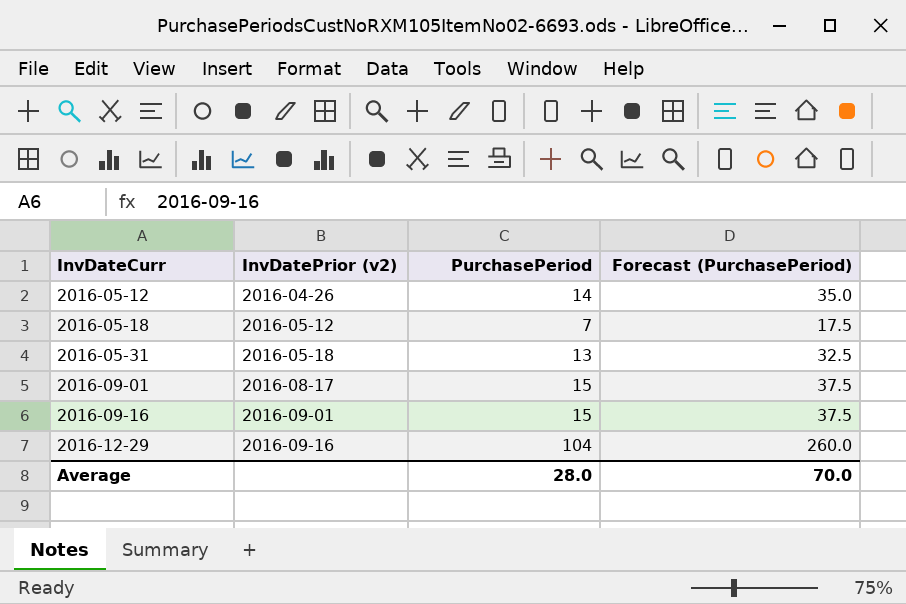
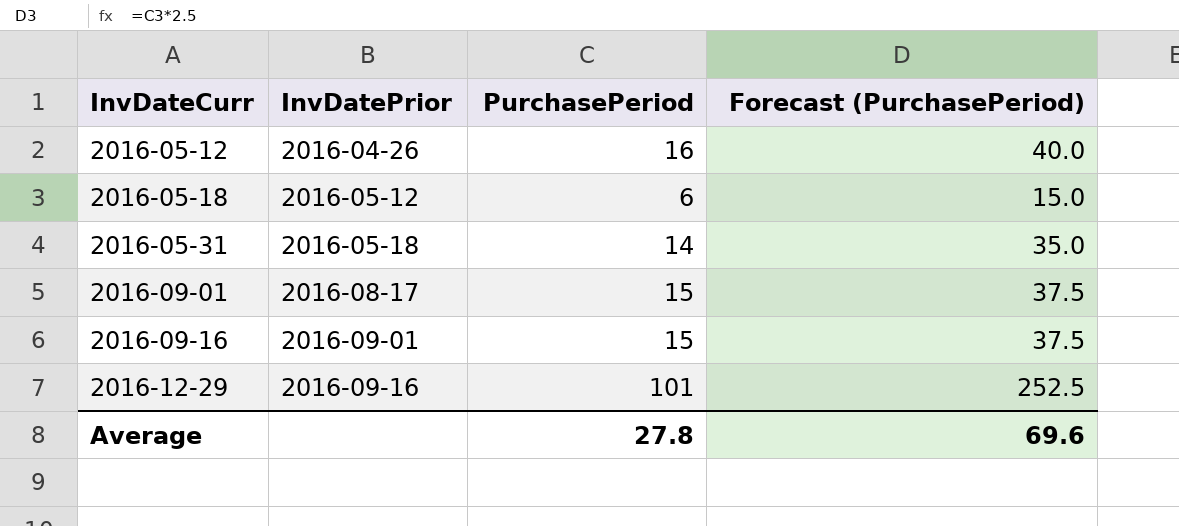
column name: InvDatePrior (v2) -> InvDatePrior
2016-05-12 | PurchasePeriod: 14 -> 16
2016-05-12 | Forecast (PurchasePeriod): 35.0 -> 40.0
2016-05-18 | PurchasePeriod: 7 -> 6
2016-05-18 | Forecast (PurchasePeriod): 17.5 -> 15.0
2016-05-31 | PurchasePeriod: 13 -> 14
2016-05-31 | Forecast (PurchasePeriod): 32.5 -> 35.0
2016-12-29 | PurchasePeriod: 104 -> 101
2016-12-29 | Forecast (PurchasePeriod): 260.0 -> 252.5
Average | PurchasePeriod: 28.0 -> 27.8
Average | Forecast (PurchasePeriod): 70.0 -> 69.6

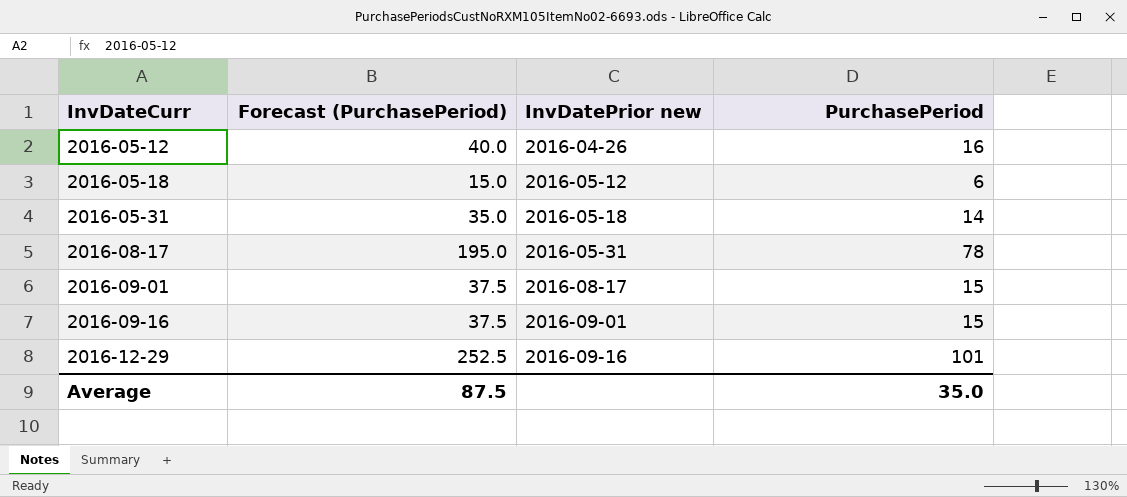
column Forecast (PurchasePeriod) | position: 4 -> 2
column name: InvDatePrior -> InvDatePrior new
row 2016-08-17: none -> 195.0 | 2016-05-31 | 78
Average | Forecast (PurchasePeriod): 69.6 -> 87.5
Average | PurchasePeriod: 27.8 -> 35.0

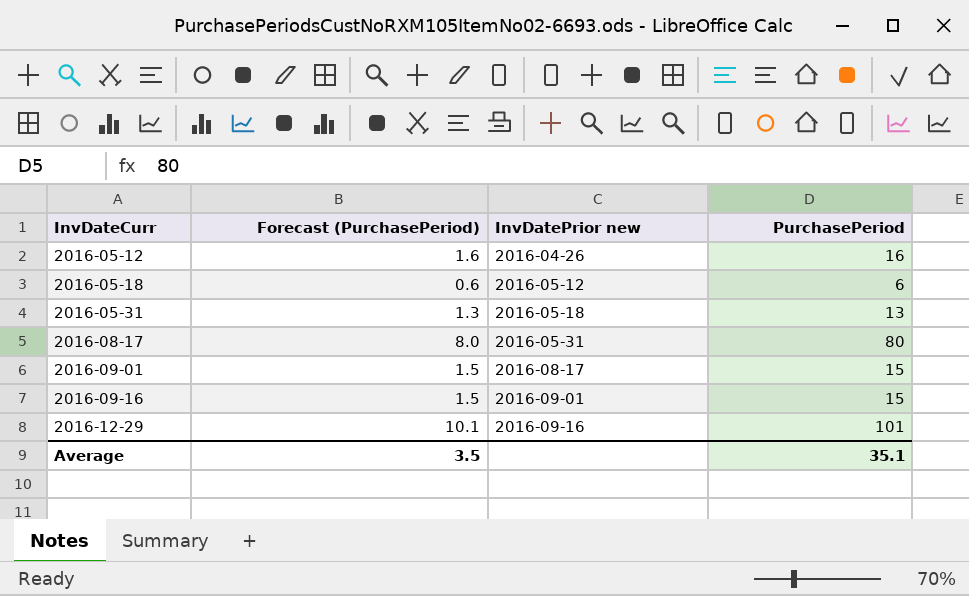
column Forecast (PurchasePeriod) | formula: [PurchasePeriod] * 2.5 -> [PurchasePeriod] * 0.1
2016-05-31 | PurchasePeriod: 14 -> 13
2016-08-17 | PurchasePeriod: 78 -> 80
Average | Forecast (PurchasePeriod): 87.5 -> 3.5
Average | PurchasePeriod: 35.0 -> 35.1

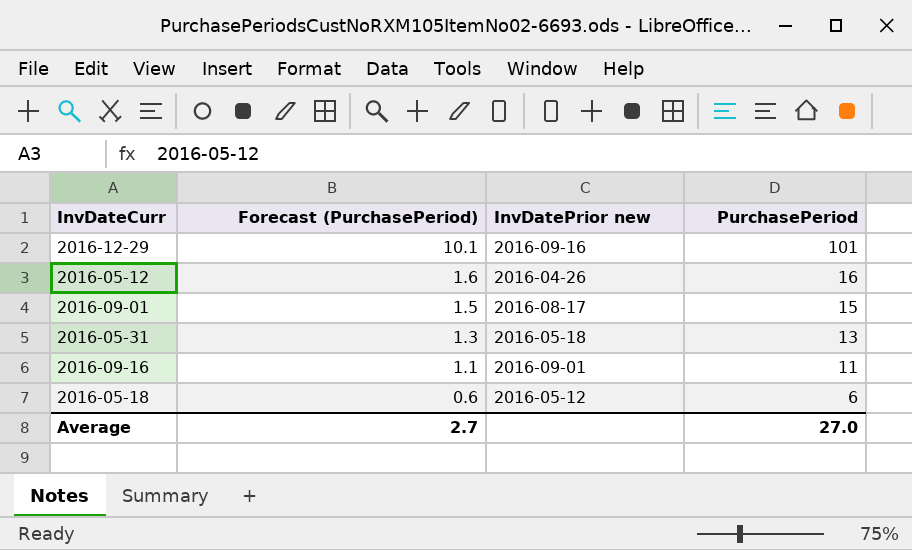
row order: InvDateCurr ascending -> Forecast (PurchasePeriod) descending
row 2016-08-17: 8.0 | 2016-05-31 | 80 -> none
2016-09-16 | Forecast (PurchasePeriod): 1.5 -> 1.1
2016-09-16 | PurchasePeriod: 15 -> 11
Average | Forecast (PurchasePeriod): 3.5 -> 2.7
Average | PurchasePeriod: 35.1 -> 27.0

